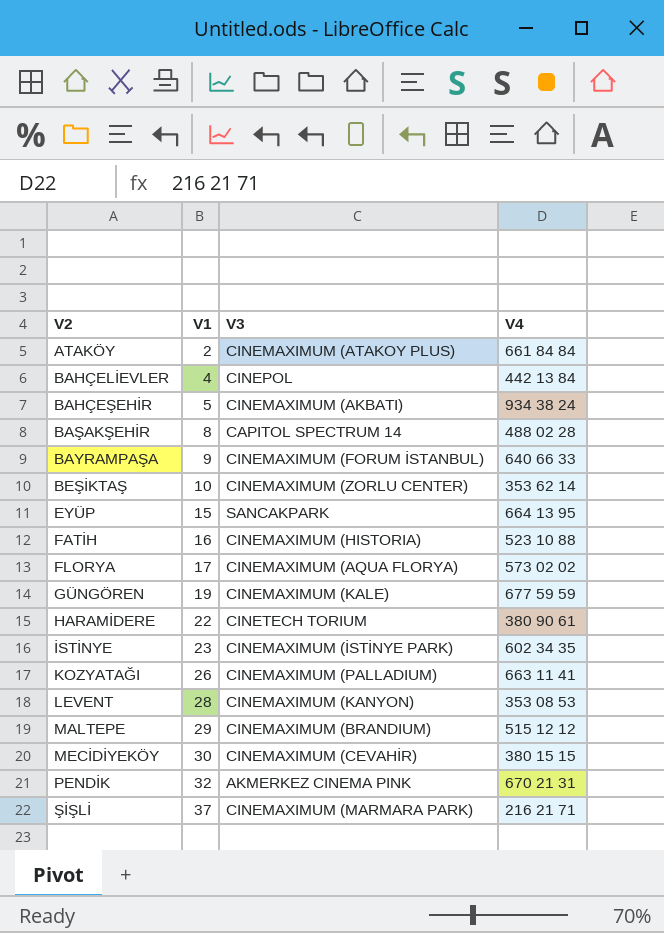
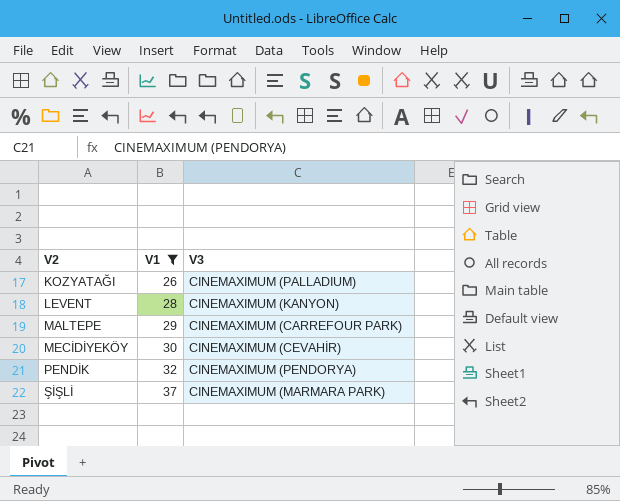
filter: none -> V1 >= 26
column V4 | position: 4 -> none
MALTEPE | V3: CINEMAXIMUM (BRANDIUM) -> CINEMAXIMUM (CARREFOUR PARK)
PENDİK | V3: AKMERKEZ CINEMA PINK -> CINEMAXIMUM (PENDORYA)

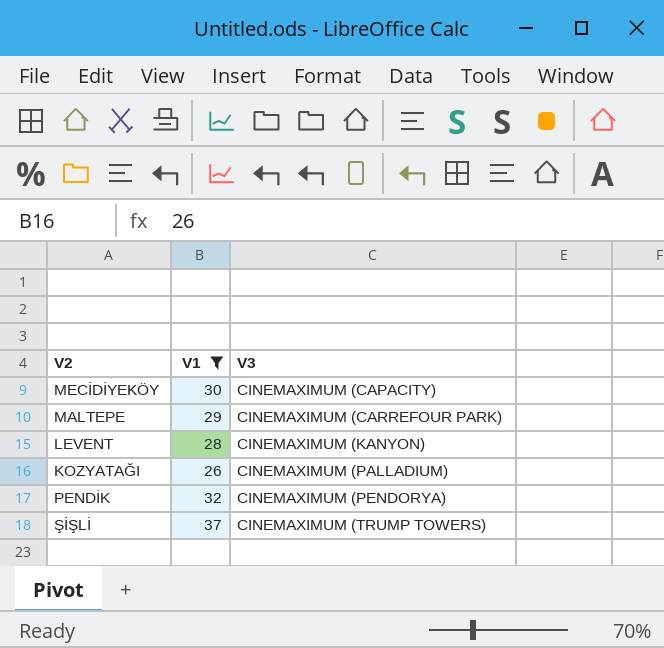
row order: V2 ascending -> V3 ascending
MECİDİYEKÖY | V3: CINEMAXIMUM (CEVAHİR) -> CINEMAXIMUM (CAPACITY)
ŞİŞLİ | V3: CINEMAXIMUM (MARMARA PARK) -> CINEMAXIMUM (TRUMP TOWERS)

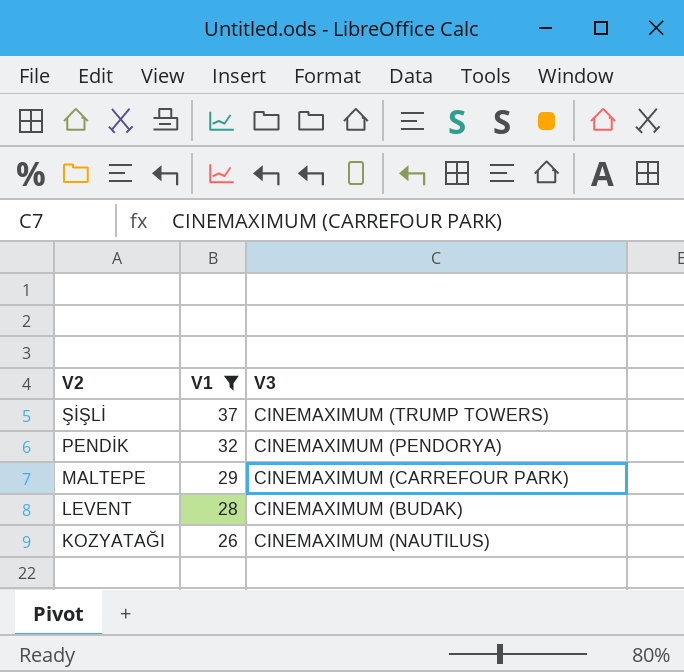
row order: V3 ascending -> V2 descending
row MECİDİYEKÖY: 30 | CINEMAXIMUM (CAPACITY) -> none
LEVENT | V3: CINEMAXIMUM (KANYON) -> CINEMAXIMUM (BUDAK)
KOZYATAĞI | V3: CINEMAXIMUM (PALLADIUM) -> CINEMAXIMUM (NAUTILUS)

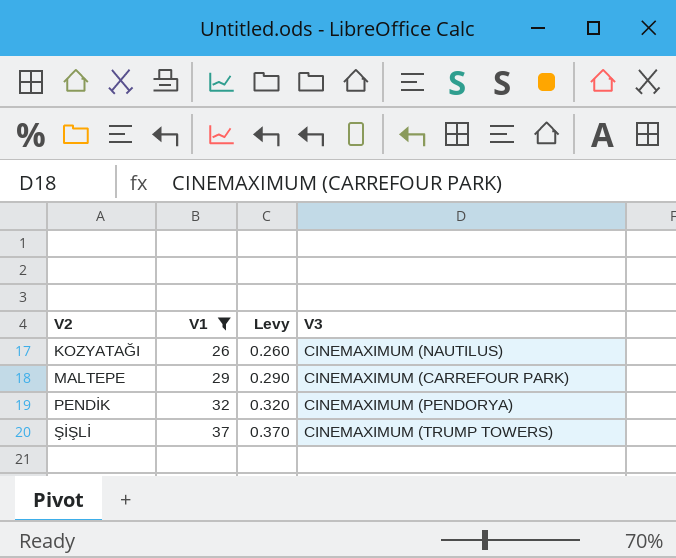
row order: V2 descending -> V2 ascending
column Levy | formula: none -> [V1] * 0.01
row LEVENT: 28 | CINEMAXIMUM (BUDAK) -> none

